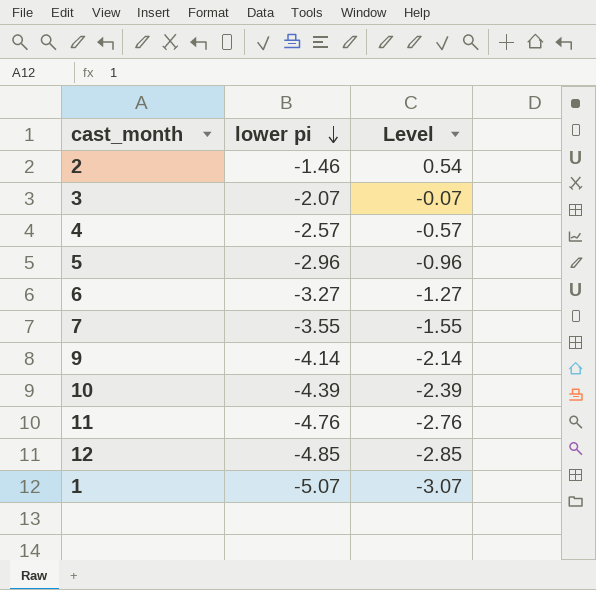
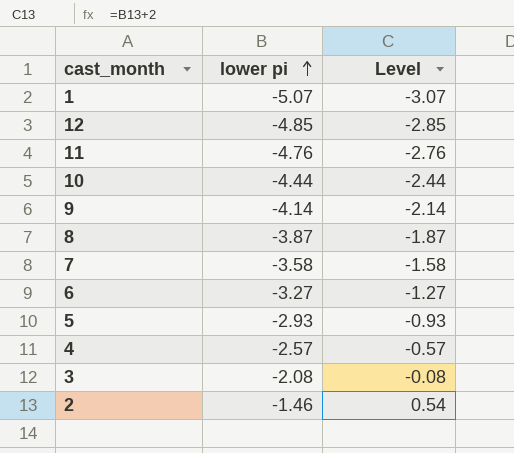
row order: lower pi descending -> lower pi ascending
10 | lower pi: -4.39 -> -4.44
10 | Level: -2.39 -> -2.44
row 8: none -> -3.87 | -1.87
7 | lower pi: -3.55 -> -3.58
7 | Level: -1.55 -> -1.58
5 | lower pi: -2.96 -> -2.93
5 | Level: -0.96 -> -0.93
3 | lower pi: -2.07 -> -2.08
3 | Level: -0.07 -> -0.08

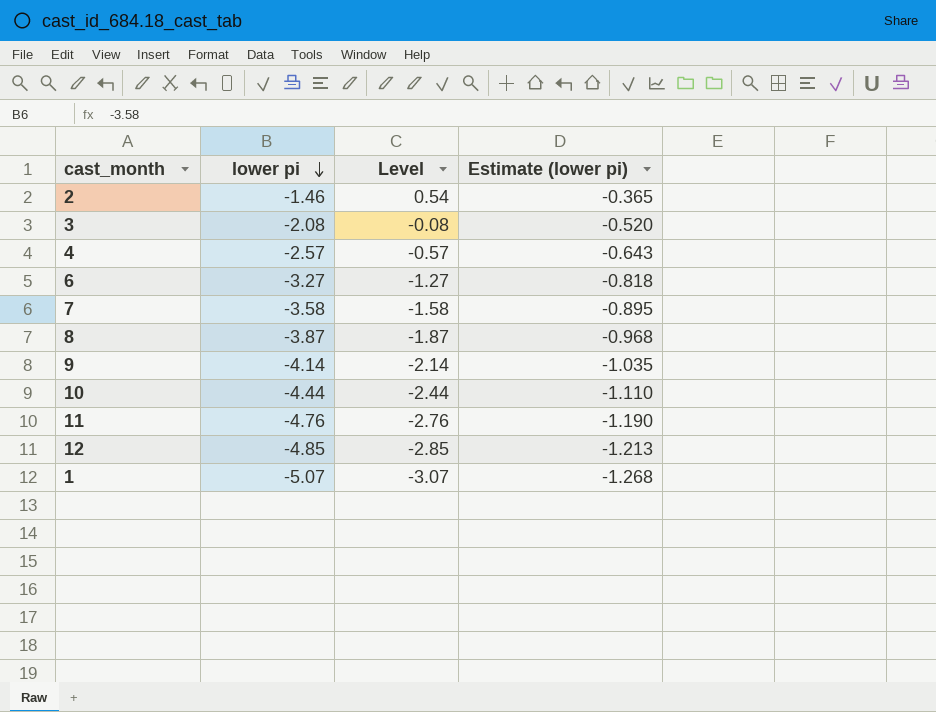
row order: lower pi ascending -> lower pi descending
column Estimate (lower pi) | formula: none -> [lower pi] * 0.25
row 5: -2.93 | -0.93 -> none

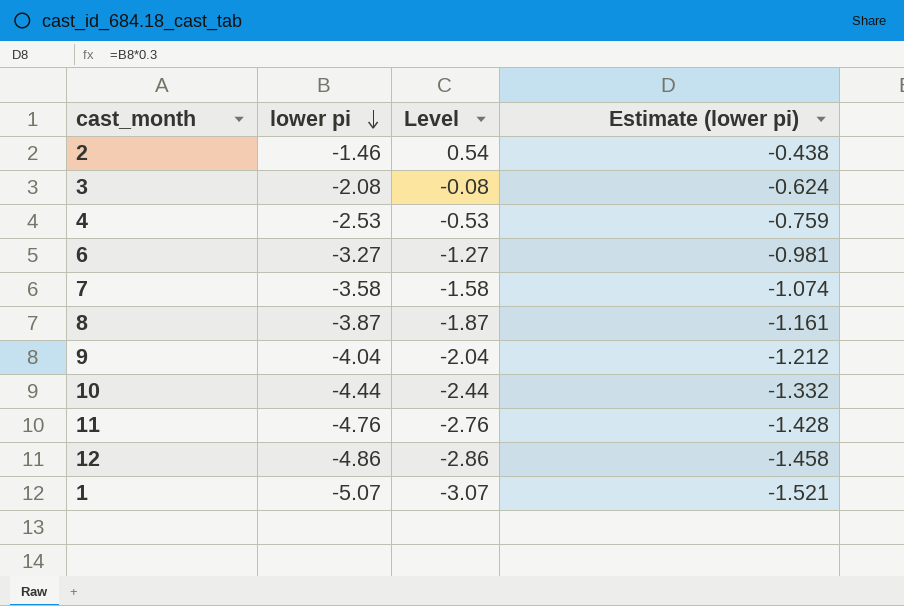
column Estimate (lower pi) | formula: [lower pi] * 0.25 -> [lower pi] * 0.3
4 | lower pi: -2.57 -> -2.53
4 | Level: -0.57 -> -0.53
9 | lower pi: -4.14 -> -4.04
9 | Level: -2.14 -> -2.04
12 | lower pi: -4.85 -> -4.86
12 | Level: -2.85 -> -2.86

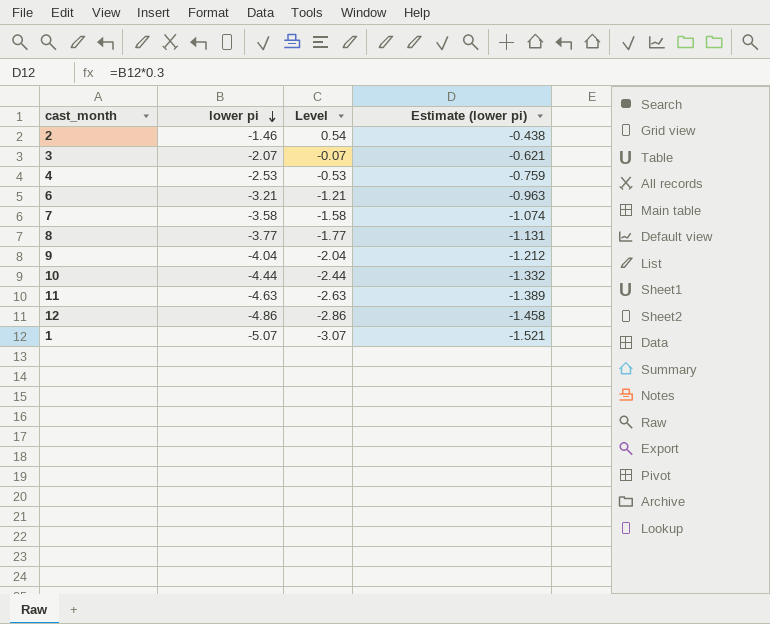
3 | lower pi: -2.08 -> -2.07
3 | Level: -0.08 -> -0.07
3 | Estimate (lower pi): -0.624 -> -0.621
6 | lower pi: -3.27 -> -3.21
6 | Level: -1.27 -> -1.21
6 | Estimate (lower pi): -0.981 -> -0.963
8 | lower pi: -3.87 -> -3.77
8 | Level: -1.87 -> -1.77
8 | Estimate (lower pi): -1.161 -> -1.131
11 | lower pi: -4.76 -> -4.63
11 | Level: -2.76 -> -2.63
11 | Estimate (lower pi): -1.428 -> -1.389

